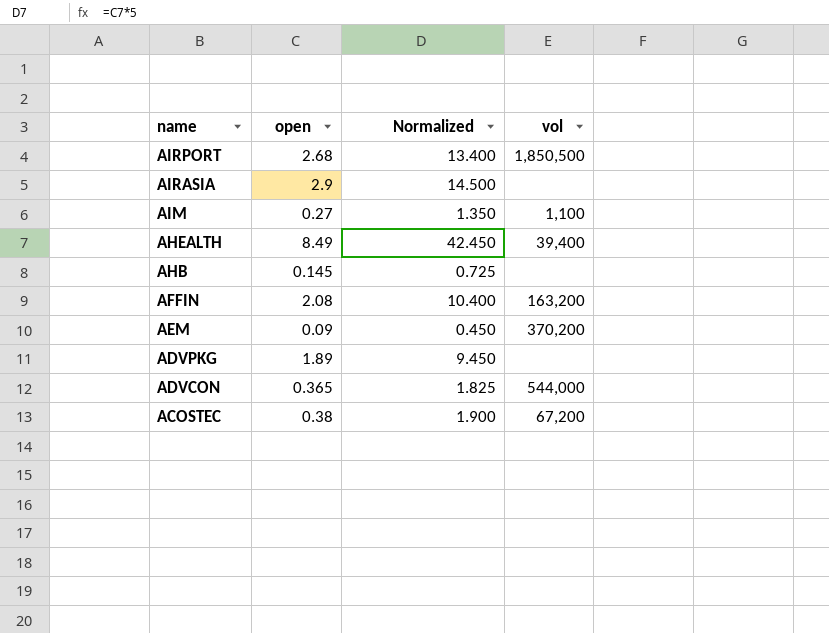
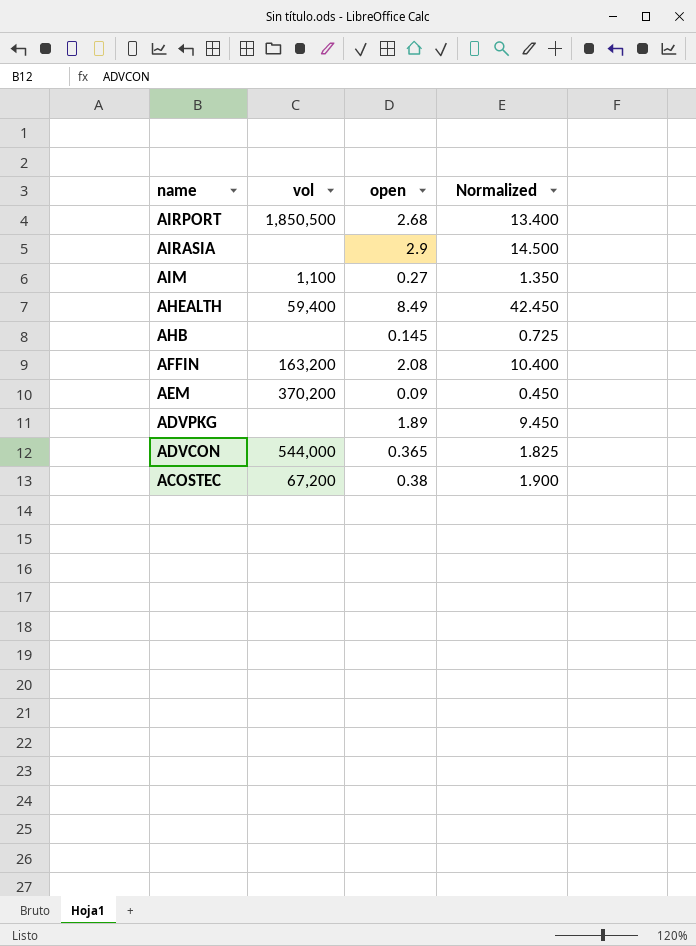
column vol | position: 4 -> 2
AHEALTH | vol: 39,400 -> 59,400

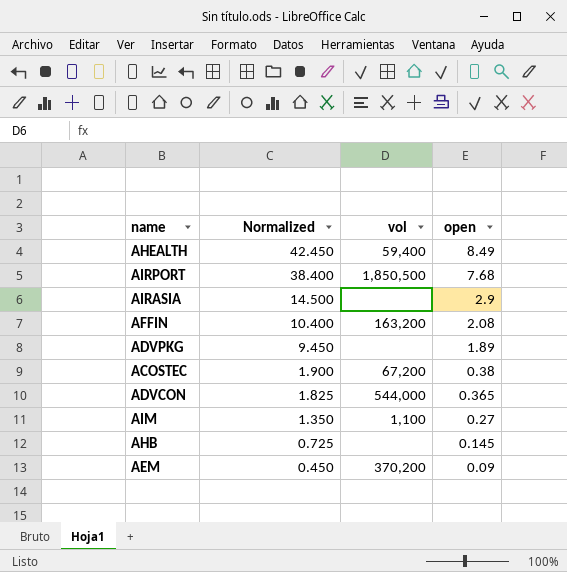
row order: name descending -> Normalized descending
column Normalized | position: 4 -> 2
AIRPORT | Normalized: 13.400 -> 38.400
AIRPORT | open: 2.68 -> 7.68

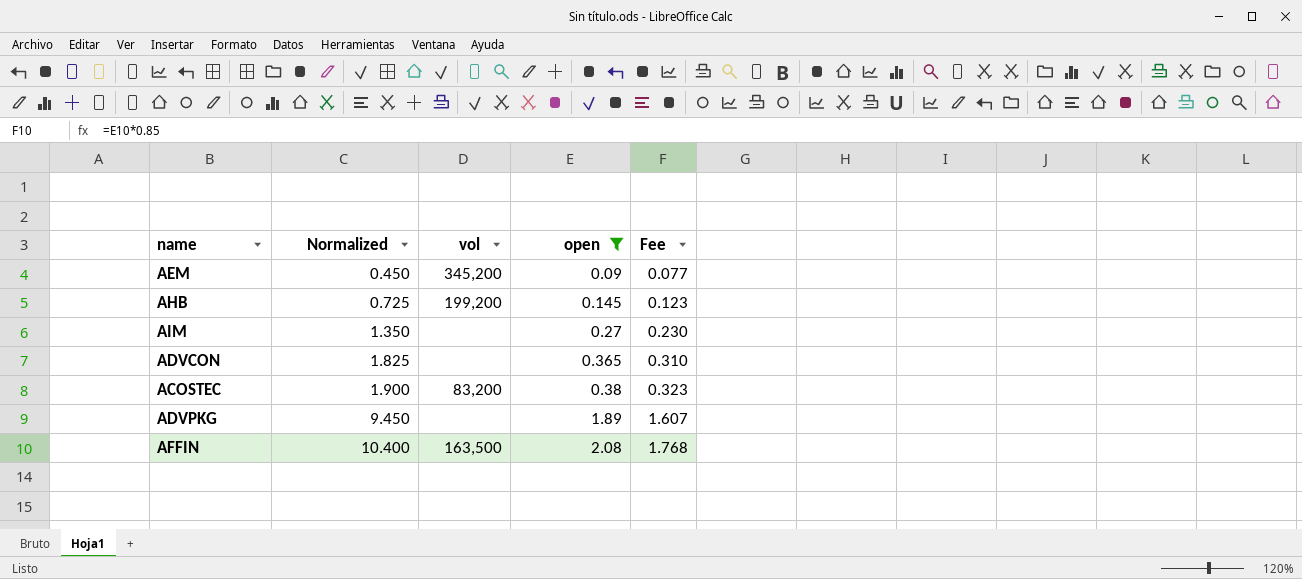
filter: none -> open <= 2.08
row order: Normalized descending -> Normalized ascending
column Fee | formula: none -> [open] * 0.85
AEM | vol: 370,200 -> 345,200
AHB | vol: none -> 199,200
AIM | vol: 1,100 -> none
ADVCON | vol: 544,000 -> none
ACOSTEC | vol: 67,200 -> 83,200
AFFIN | vol: 163,200 -> 163,500

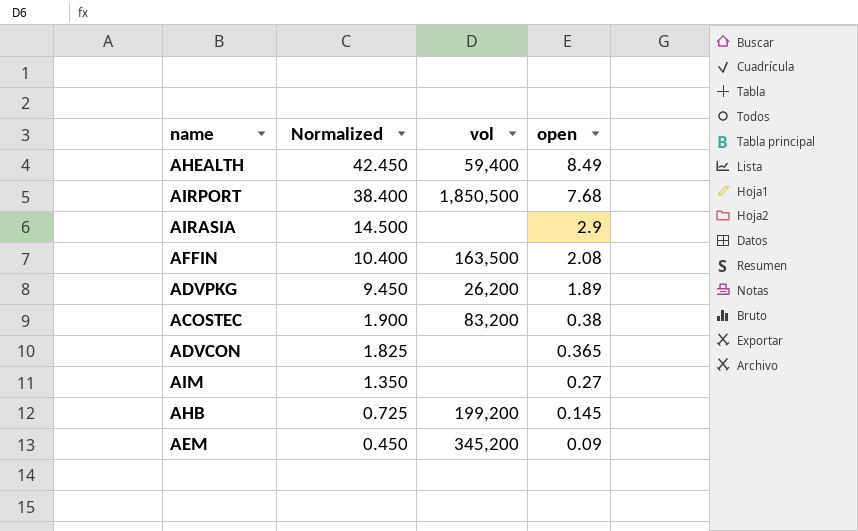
filter: open <= 2.08 -> none
row order: Normalized ascending -> Normalized descending
column Fee | formula: [open] * 0.85 -> none
ADVPKG | vol: none -> 26,200

